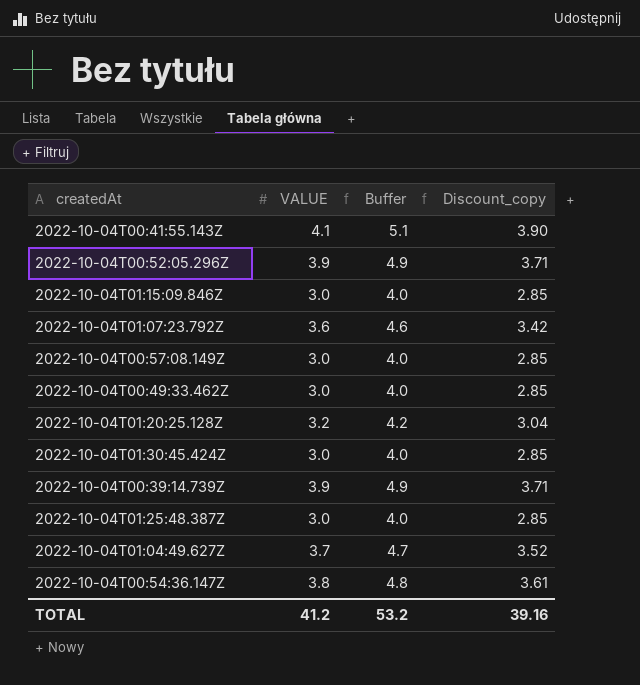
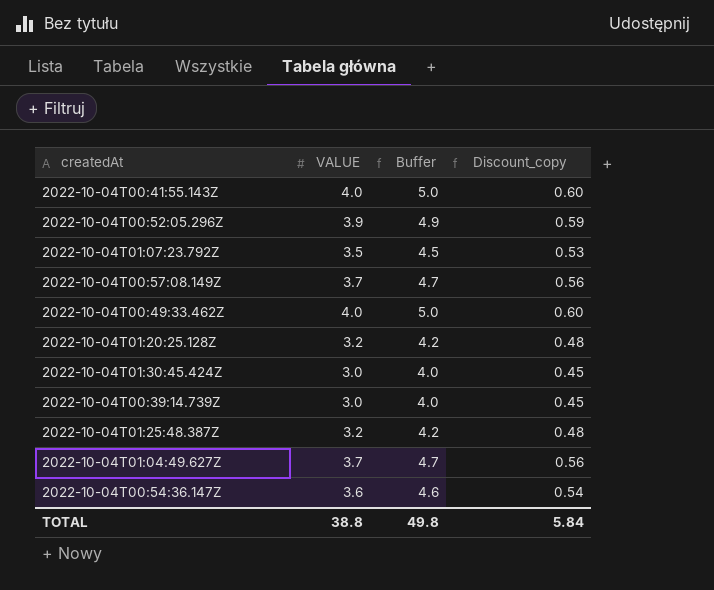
column Discount_copy | formula: [VALUE] * 0.95 -> [VALUE] * 0.15
row 2022-10-04T01:15:09.846Z: 3.0 | 4.0 | 2.85 -> none
2022-10-04T00:41:55.143Z | VALUE: 4.1 -> 4.0
2022-10-04T00:41:55.143Z | Buffer: 5.1 -> 5.0
2022-10-04T01:07:23.792Z | VALUE: 3.6 -> 3.5
2022-10-04T01:07:23.792Z | Buffer: 4.6 -> 4.5
2022-10-04T00:57:08.149Z | VALUE: 3.0 -> 3.7
2022-10-04T00:57:08.149Z | Buffer: 4.0 -> 4.7
2022-10-04T00:49:33.462Z | VALUE: 3.0 -> 4.0
2022-10-04T00:49:33.462Z | Buffer: 4.0 -> 5.0
2022-10-04T00:39:14.739Z | VALUE: 3.9 -> 3.0
2022-10-04T00:39:14.739Z | Buffer: 4.9 -> 4.0
2022-10-04T01:25:48.387Z | VALUE: 3.0 -> 3.2
2022-10-04T01:25:48.387Z | Buffer: 4.0 -> 4.2
2022-10-04T00:54:36.147Z | VALUE: 3.8 -> 3.6
2022-10-04T00:54:36.147Z | Buffer: 4.8 -> 4.6
TOTAL | VALUE: 41.2 -> 38.8
TOTAL | Buffer: 53.2 -> 49.8
TOTAL | Discount_copy: 39.16 -> 5.84

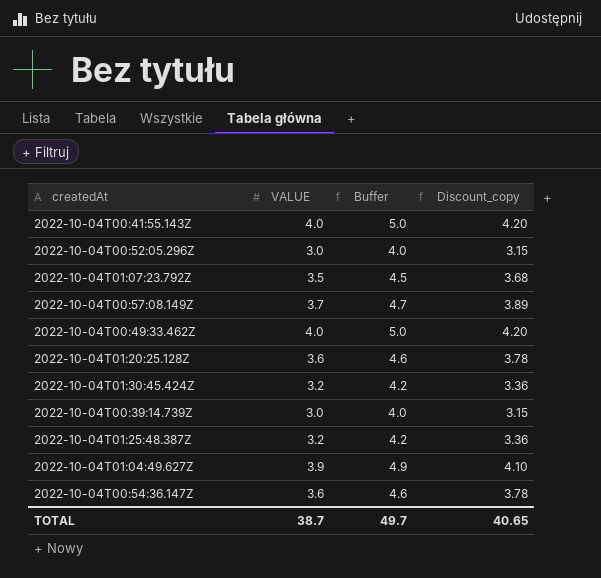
column Discount_copy | formula: [VALUE] * 0.15 -> [VALUE] * 1.05
2022-10-04T00:52:05.296Z | VALUE: 3.9 -> 3.0
2022-10-04T00:52:05.296Z | Buffer: 4.9 -> 4.0
2022-10-04T01:20:25.128Z | VALUE: 3.2 -> 3.6
2022-10-04T01:20:25.128Z | Buffer: 4.2 -> 4.6
2022-10-04T01:30:45.424Z | VALUE: 3.0 -> 3.2
2022-10-04T01:30:45.424Z | Buffer: 4.0 -> 4.2
2022-10-04T01:04:49.627Z | VALUE: 3.7 -> 3.9
2022-10-04T01:04:49.627Z | Buffer: 4.7 -> 4.9
TOTAL | VALUE: 38.8 -> 38.7
TOTAL | Buffer: 49.8 -> 49.7
TOTAL | Discount_copy: 5.84 -> 40.65

